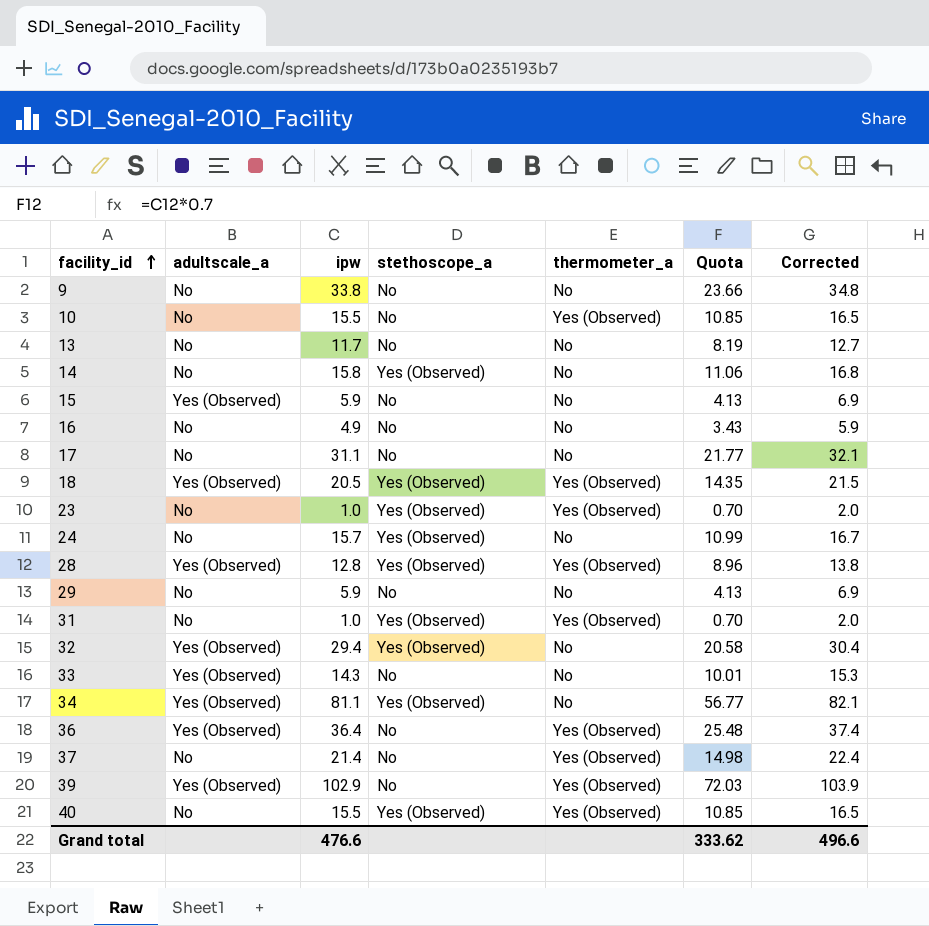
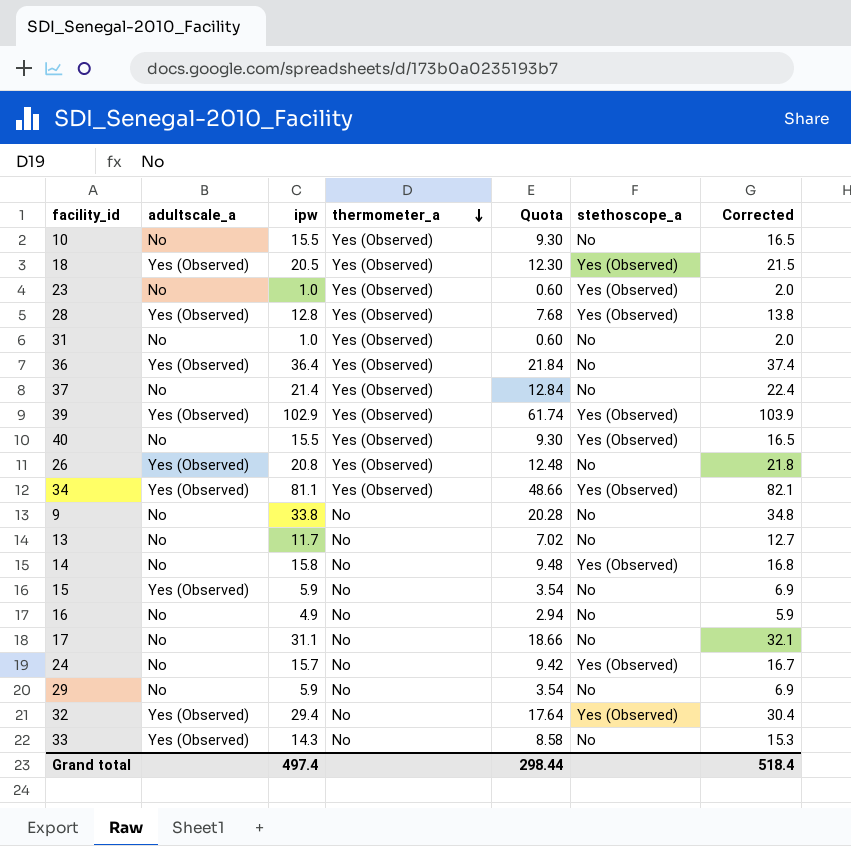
row order: facility_id ascending -> thermometer_a descending
column Quota | formula: [ipw] * 0.7 -> [ipw] * 0.6
column stethoscope_a | position: 4 -> 6
31 | stethoscope_a: Yes (Observed) -> No
39 | stethoscope_a: No -> Yes (Observed)
row 26: none -> Yes (Observed) | 20.8 | Yes (Observed) | 12.48 | No | 21.8
34 | thermometer_a: No -> Yes (Observed)
Grand total | ipw: 476.6 -> 497.4
Grand total | Quota: 333.62 -> 298.44
Grand total | Corrected: 496.6 -> 518.4

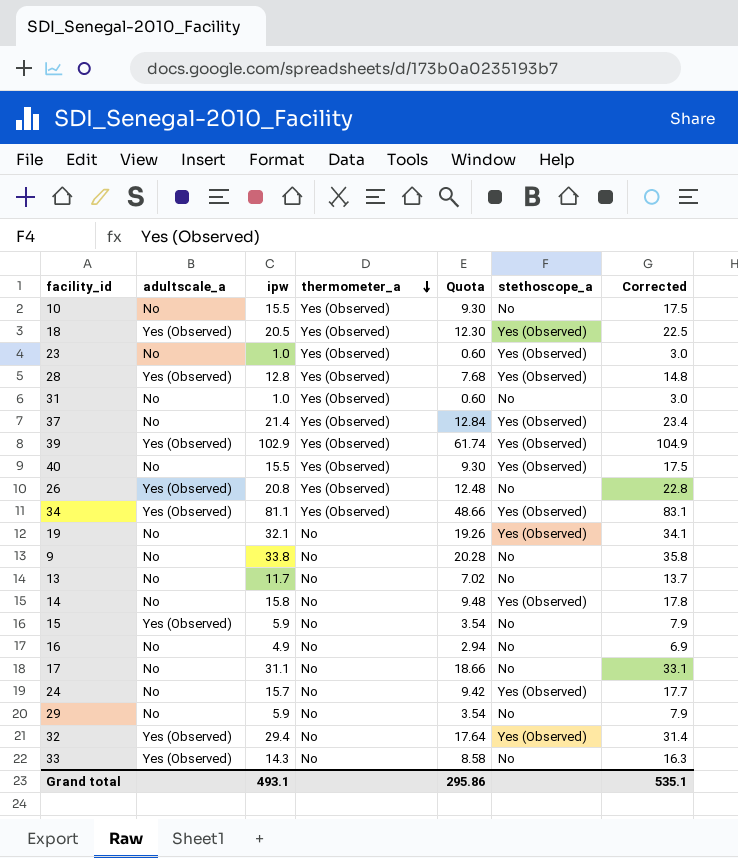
column Corrected | formula: [ipw] + 1 -> [ipw] + 2
row 36: Yes (Observed) | 36.4 | Yes (Observed) | 21.84 | No | 37.4 -> none
37 | stethoscope_a: No -> Yes (Observed)
row 19: none -> No | 32.1 | No | 19.26 | Yes (Observed) | 34.1
Grand total | ipw: 497.4 -> 493.1
Grand total | Quota: 298.44 -> 295.86
Grand total | Corrected: 518.4 -> 535.1

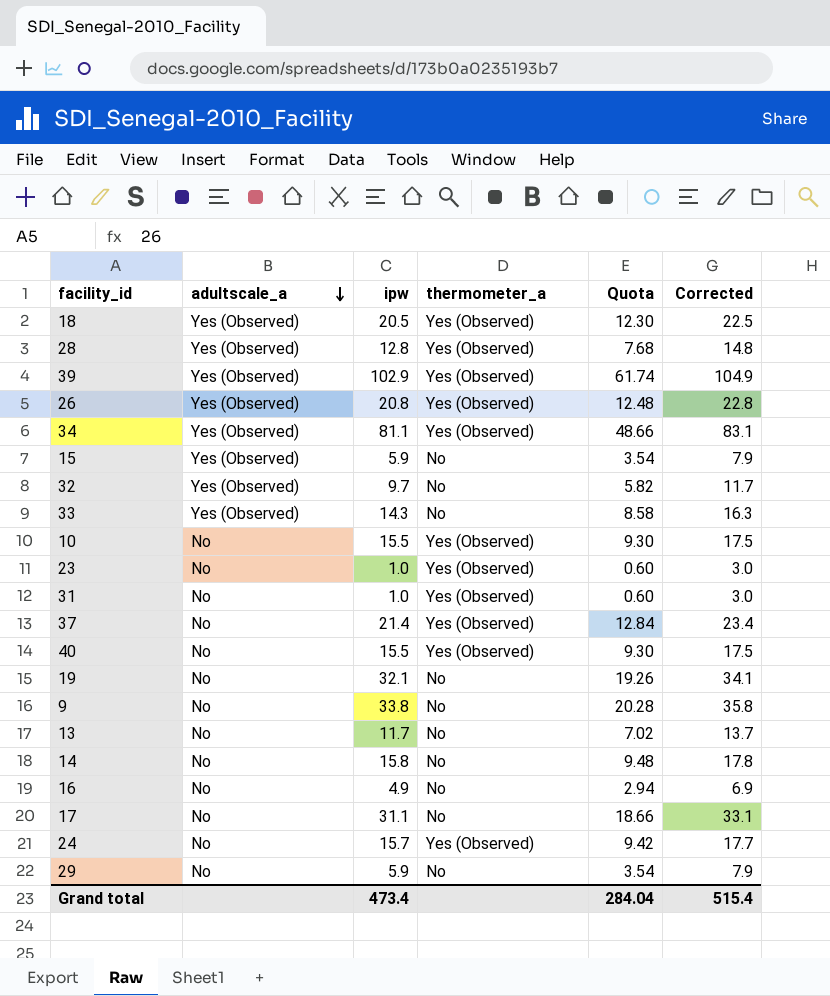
row order: thermometer_a descending -> adultscale_a descending
column stethoscope_a | position: 6 -> none
32 | ipw: 29.4 -> 9.7
32 | Quota: 17.64 -> 5.82
32 | Corrected: 31.4 -> 11.7
24 | thermometer_a: No -> Yes (Observed)
Grand total | ipw: 493.1 -> 473.4
Grand total | Quota: 295.86 -> 284.04
Grand total | Corrected: 535.1 -> 515.4

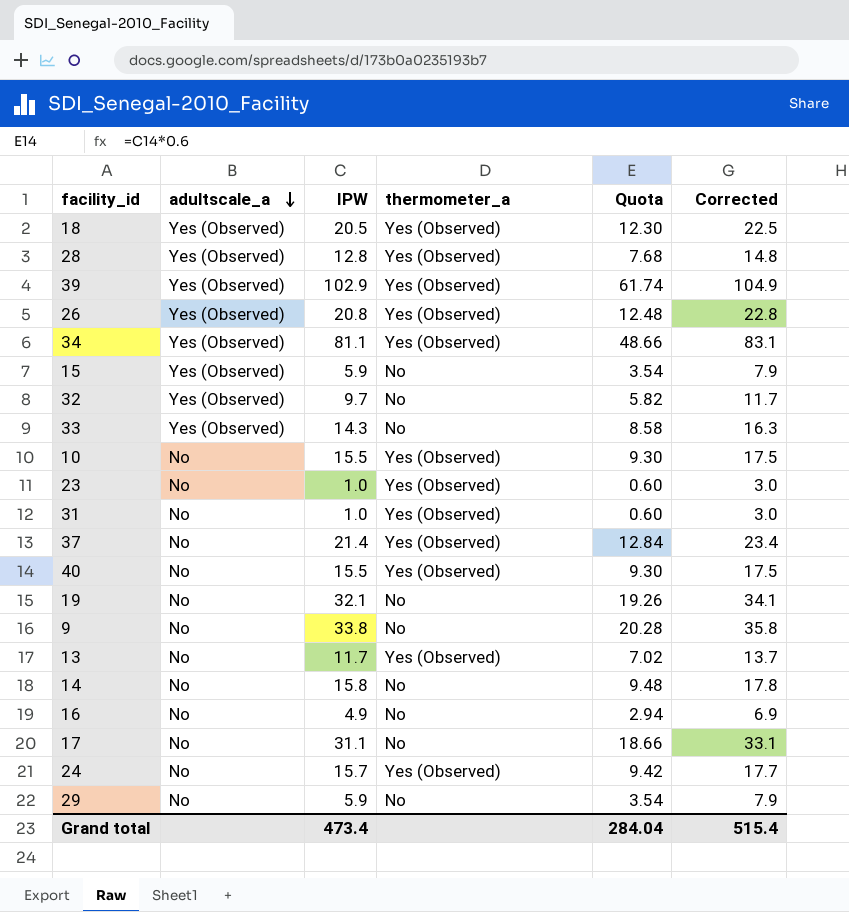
column name: ipw -> IPW
13 | thermometer_a: No -> Yes (Observed)

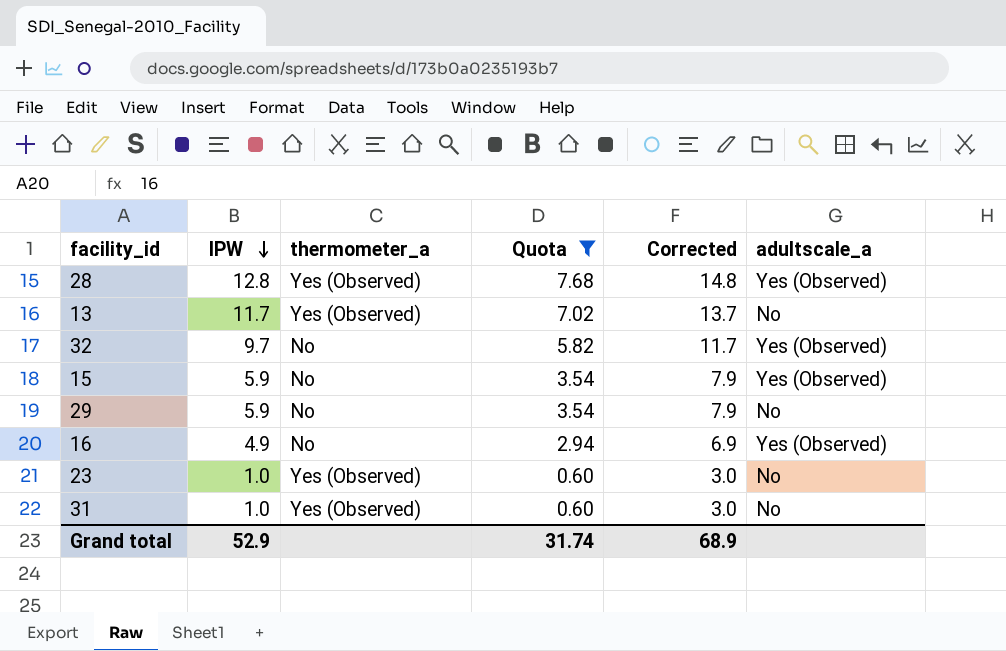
filter: none -> Quota <= 7.68
row order: adultscale_a descending -> IPW descending
column adultscale_a | position: 2 -> 6
16 | adultscale_a: No -> Yes (Observed)
Grand total | IPW: 473.4 -> 52.9
Grand total | Quota: 284.04 -> 31.74
Grand total | Corrected: 515.4 -> 68.9

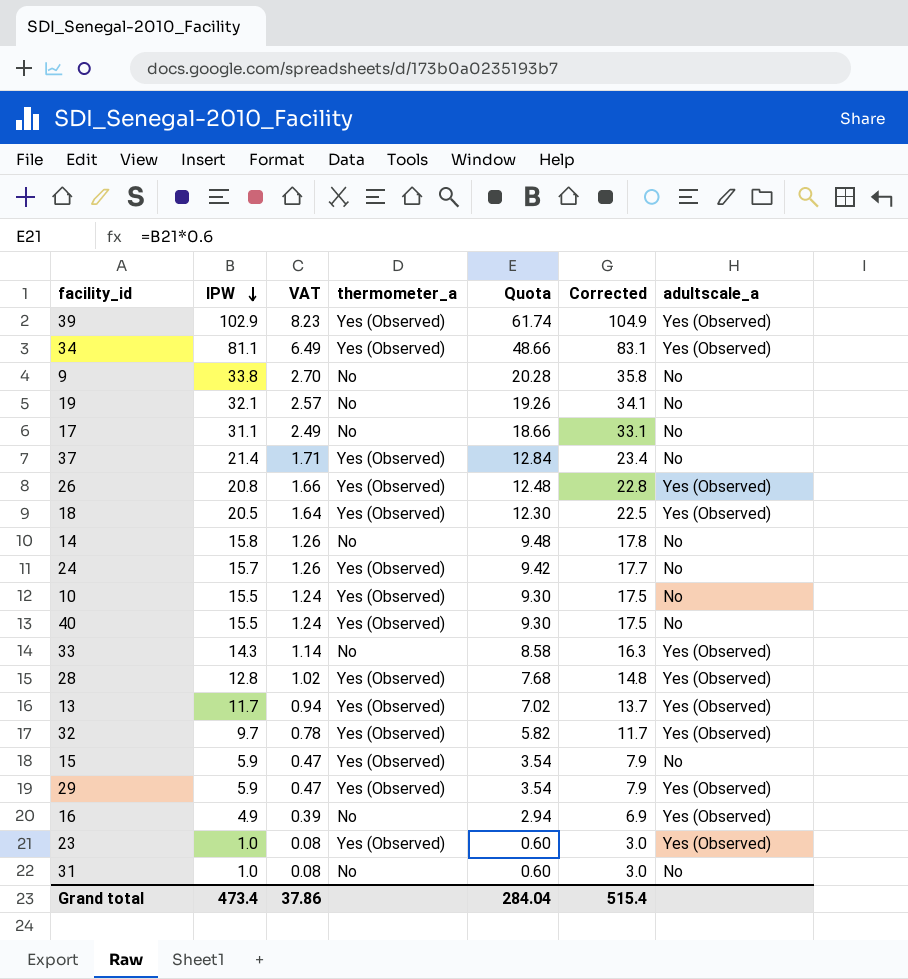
filter: Quota <= 7.68 -> none
column VAT | formula: none -> [IPW] * 0.08
13 | adultscale_a: No -> Yes (Observed)
32 | thermometer_a: No -> Yes (Observed)
15 | thermometer_a: No -> Yes (Observed)
15 | adultscale_a: Yes (Observed) -> No
29 | thermometer_a: No -> Yes (Observed)
29 | adultscale_a: No -> Yes (Observed)
23 | adultscale_a: No -> Yes (Observed)
31 | thermometer_a: Yes (Observed) -> No
Grand total | IPW: 52.9 -> 473.4
Grand total | Quota: 31.74 -> 284.04
Grand total | Corrected: 68.9 -> 515.4

